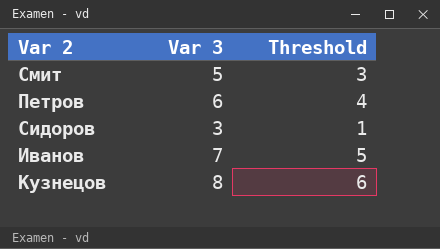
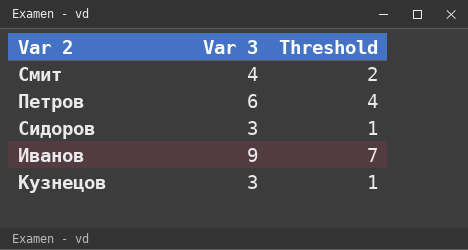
Смит | Var 3: 5 -> 4
Смит | Threshold: 3 -> 2
Иванов | Var 3: 7 -> 9
Иванов | Threshold: 5 -> 7
Кузнецов | Var 3: 8 -> 3
Кузнецов | Threshold: 6 -> 1

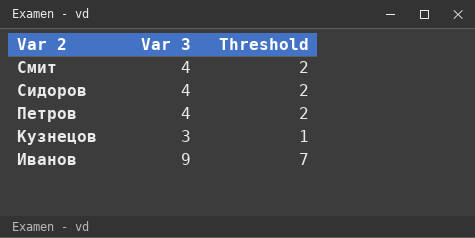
row order: none -> Var 2 descending
Сидоров | Var 3: 3 -> 4
Сидоров | Threshold: 1 -> 2
Петров | Var 3: 6 -> 4
Петров | Threshold: 4 -> 2

